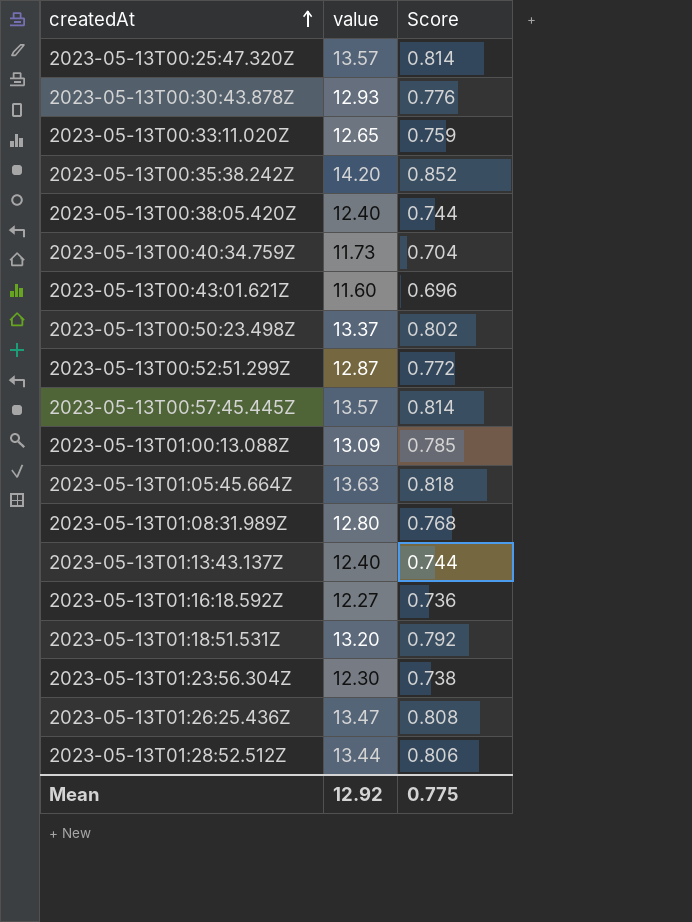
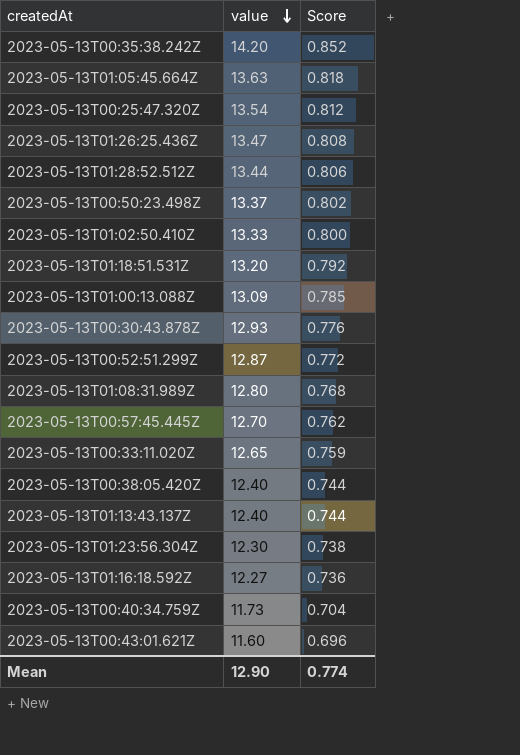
row order: createdAt ascending -> value descending
2023-05-13T00:25:47.320Z | value: 13.57 -> 13.54
2023-05-13T00:25:47.320Z | Score: 0.814 -> 0.812
row 2023-05-13T01:02:50.410Z: none -> 13.33 | 0.800
2023-05-13T00:57:45.445Z | value: 13.57 -> 12.70
2023-05-13T00:57:45.445Z | Score: 0.814 -> 0.762
Mean | value: 12.92 -> 12.90
Mean | Score: 0.775 -> 0.774

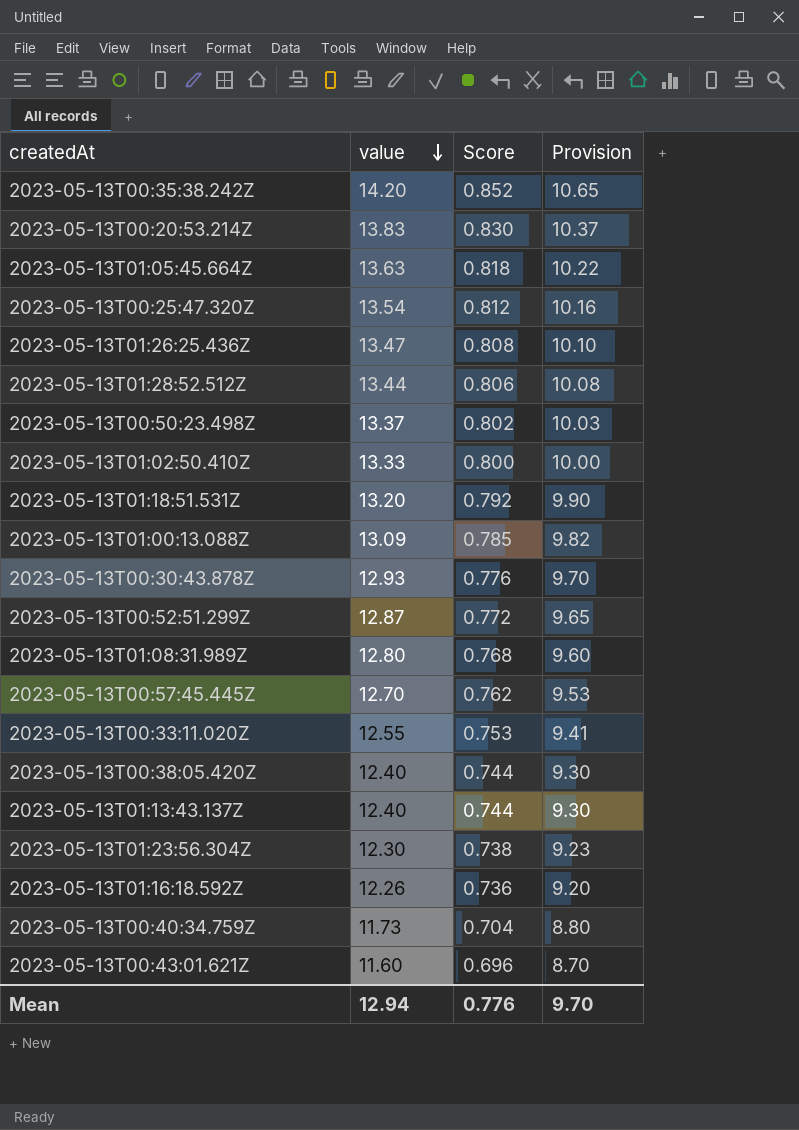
column Provision | formula: none -> [value] * 0.75
row 2023-05-13T00:20:53.214Z: none -> 13.83 | 0.830 | 10.37
2023-05-13T00:33:11.020Z | value: 12.65 -> 12.55
2023-05-13T00:33:11.020Z | Score: 0.759 -> 0.753
2023-05-13T01:16:18.592Z | value: 12.27 -> 12.26
Mean | value: 12.90 -> 12.94
Mean | Score: 0.774 -> 0.776

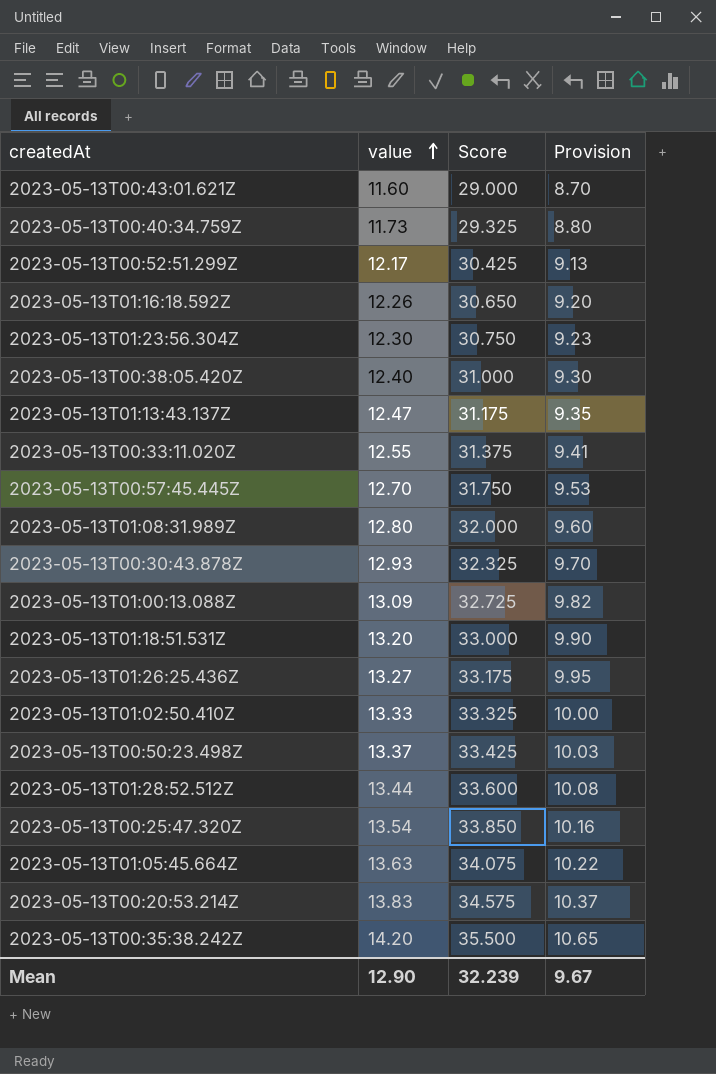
row order: value descending -> value ascending
column Score | formula: [value] * 0.06 -> [value] * 2.5
2023-05-13T00:52:51.299Z | value: 12.87 -> 12.17
2023-05-13T00:52:51.299Z | Provision: 9.65 -> 9.13
2023-05-13T01:13:43.137Z | value: 12.40 -> 12.47
2023-05-13T01:13:43.137Z | Provision: 9.30 -> 9.35
2023-05-13T01:26:25.436Z | value: 13.47 -> 13.27
2023-05-13T01:26:25.436Z | Provision: 10.10 -> 9.95
Mean | value: 12.94 -> 12.90
Mean | Score: 0.776 -> 32.239
Mean | Provision: 9.70 -> 9.67

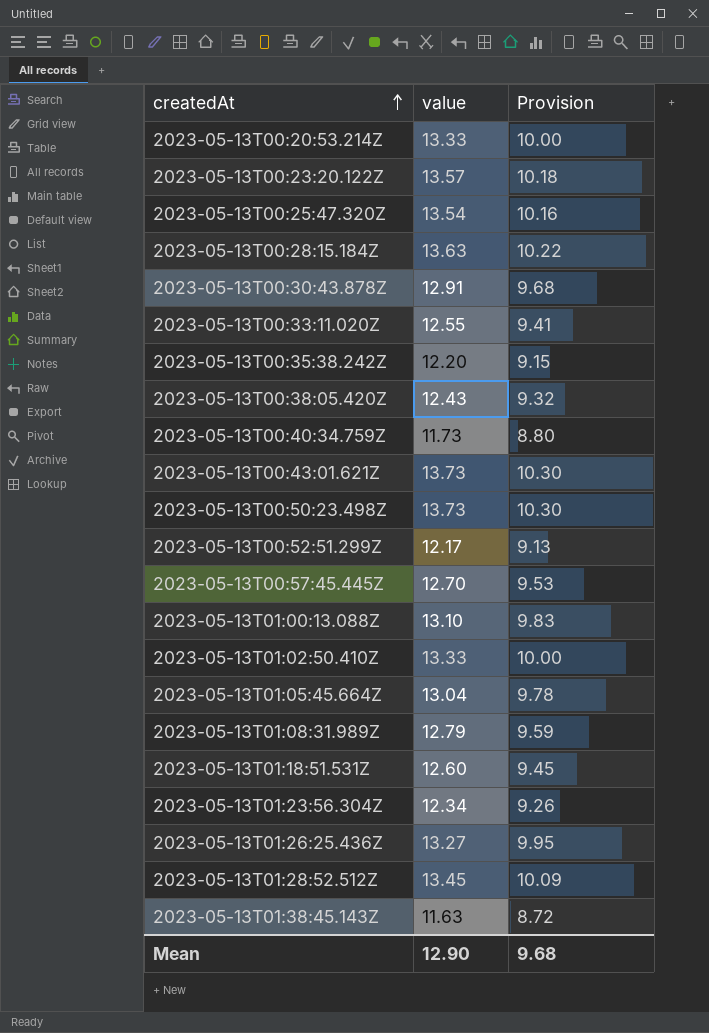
row order: value ascending -> createdAt ascending
column Score | formula: [value] * 2.5 -> none
row 2023-05-13T01:16:18.592Z: 12.26 | 30.650 | 9.20 -> none
row 2023-05-13T01:13:43.137Z: 12.47 | 31.175 | 9.35 -> none
2023-05-13T00:20:53.214Z | value: 13.83 -> 13.33
2023-05-13T00:20:53.214Z | Provision: 10.37 -> 10.00
row 2023-05-13T00:23:20.122Z: none -> 13.57 | 10.18
row 2023-05-13T00:28:15.184Z: none -> 13.63 | 10.22
2023-05-13T00:30:43.878Z | value: 12.93 -> 12.91
2023-05-13T00:30:43.878Z | Provision: 9.70 -> 9.68
2023-05-13T00:35:38.242Z | value: 14.20 -> 12.20
2023-05-13T00:35:38.242Z | Provision: 10.65 -> 9.15
2023-05-13T00:38:05.420Z | value: 12.40 -> 12.43
2023-05-13T00:38:05.420Z | Provision: 9.30 -> 9.32
2023-05-13T00:43:01.621Z | value: 11.60 -> 13.73
2023-05-13T00:43:01.621Z | Provision: 8.70 -> 10.30
2023-05-13T00:50:23.498Z | value: 13.37 -> 13.73
2023-05-13T00:50:23.498Z | Provision: 10.03 -> 10.30
2023-05-13T01:00:13.088Z | value: 13.09 -> 13.10
2023-05-13T01:00:13.088Z | Provision: 9.82 -> 9.83
2023-05-13T01:05:45.664Z | value: 13.63 -> 13.04
2023-05-13T01:05:45.664Z | Provision: 10.22 -> 9.78
2023-05-13T01:08:31.989Z | value: 12.80 -> 12.79
2023-05-13T01:08:31.989Z | Provision: 9.60 -> 9.59
2023-05-13T01:18:51.531Z | value: 13.20 -> 12.60
2023-05-13T01:18:51.531Z | Provision: 9.90 -> 9.45
2023-05-13T01:23:56.304Z | value: 12.30 -> 12.34
2023-05-13T01:23:56.304Z | Provision: 9.23 -> 9.26
2023-05-13T01:28:52.512Z | value: 13.44 -> 13.45
2023-05-13T01:28:52.512Z | Provision: 10.08 -> 10.09
row 2023-05-13T01:38:45.143Z: none -> 11.63 | 8.72
Mean | Provision: 9.67 -> 9.68

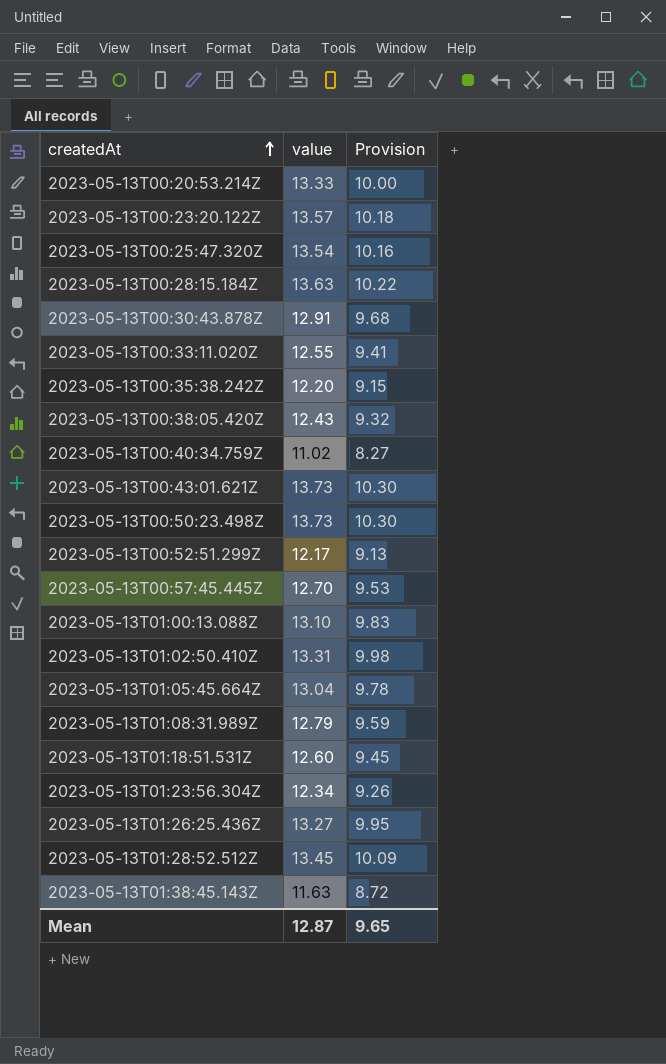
2023-05-13T00:40:34.759Z | value: 11.73 -> 11.02
2023-05-13T00:40:34.759Z | Provision: 8.80 -> 8.27
2023-05-13T01:02:50.410Z | value: 13.33 -> 13.31
2023-05-13T01:02:50.410Z | Provision: 10.00 -> 9.98
Mean | value: 12.90 -> 12.87
Mean | Provision: 9.68 -> 9.65

